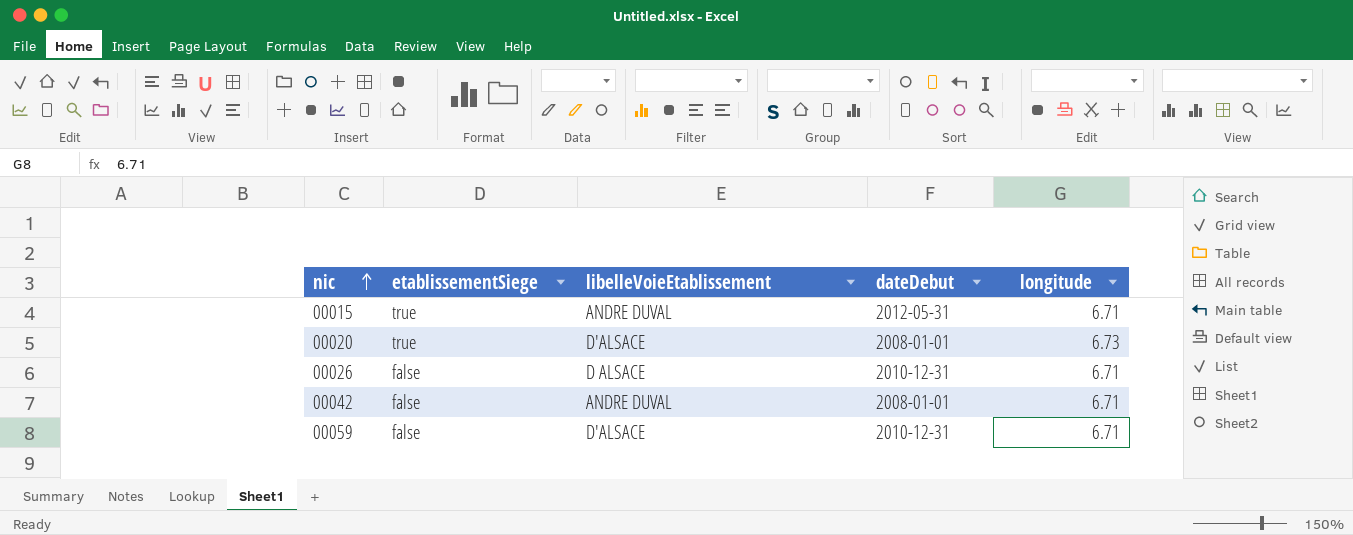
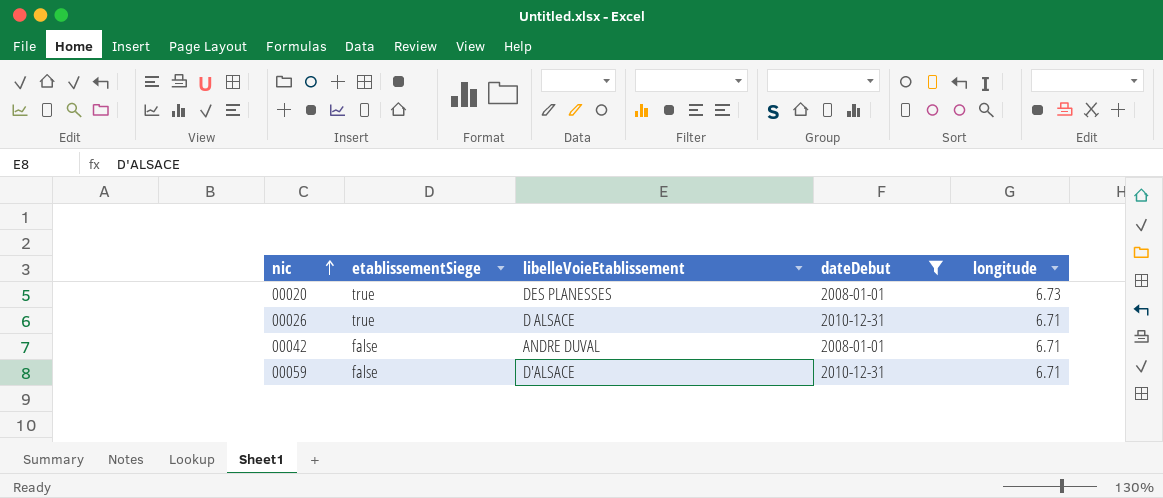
filter: none -> dateDebut != 2012-05-31
00020 | libelleVoieEtablissement: D'ALSACE -> DES PLANESSES
00026 | etablissementSiege: false -> true

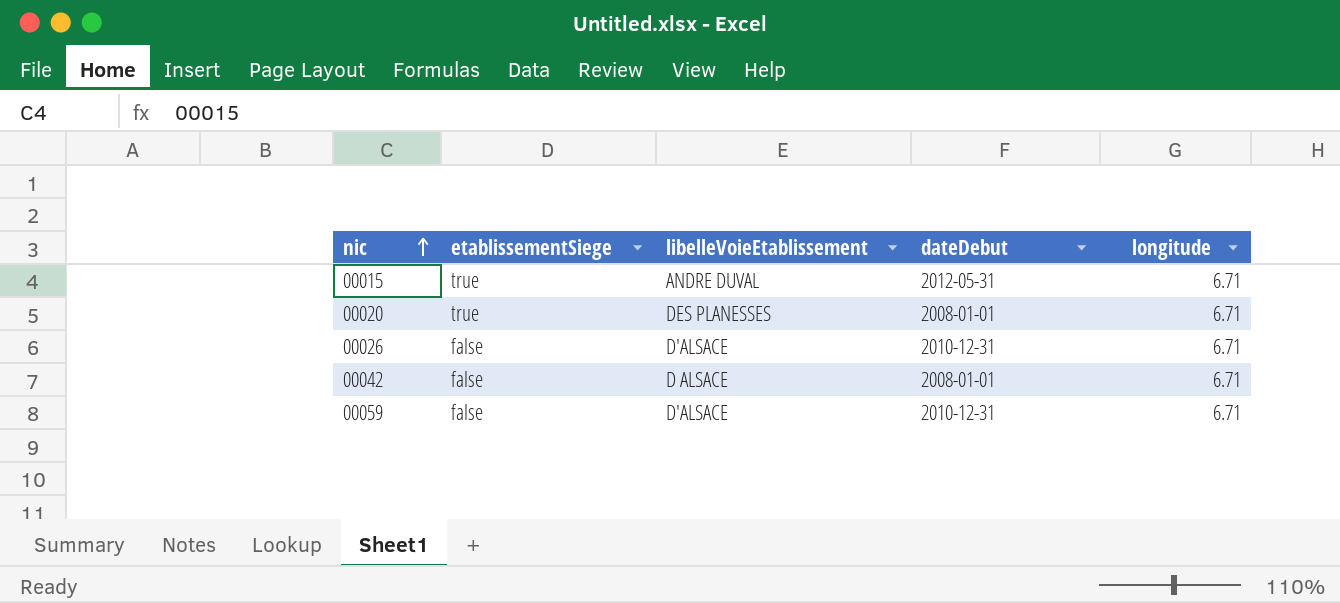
filter: dateDebut != 2012-05-31 -> none
00020 | longitude: 6.73 -> 6.71
00026 | etablissementSiege: true -> false
00026 | libelleVoieEtablissement: D ALSACE -> D'ALSACE
00042 | libelleVoieEtablissement: ANDRE DUVAL -> D ALSACE

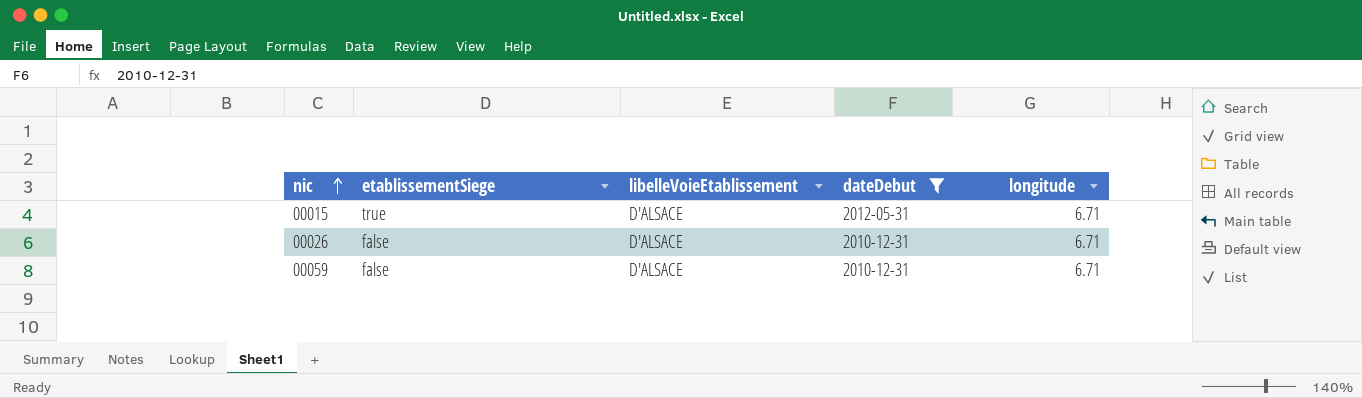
filter: none -> dateDebut != 2008-01-01
00015 | libelleVoieEtablissement: ANDRE DUVAL -> D'ALSACE

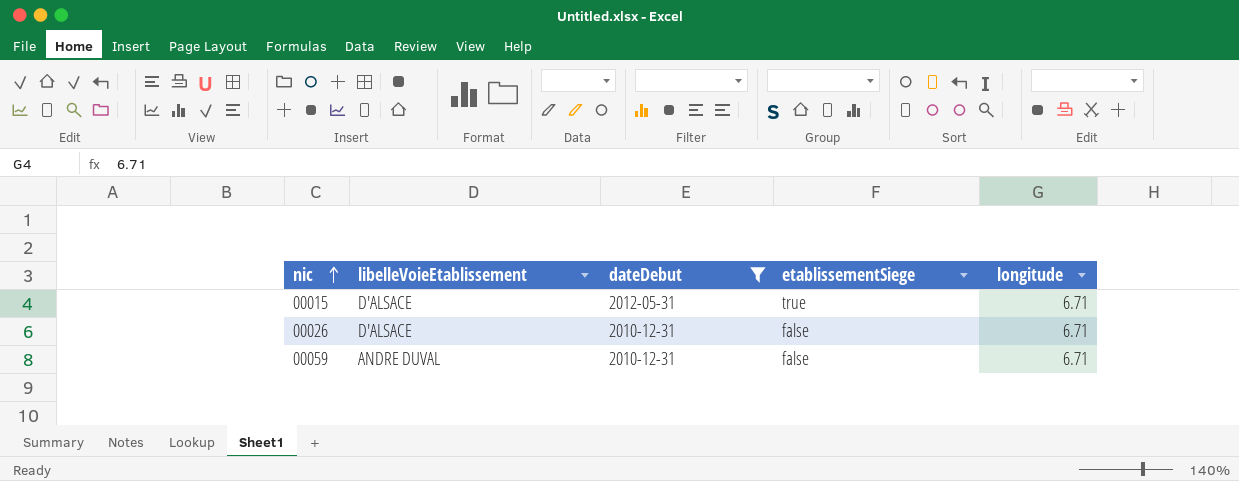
column etablissementSiege | position: 2 -> 4
00059 | libelleVoieEtablissement: D'ALSACE -> ANDRE DUVAL

